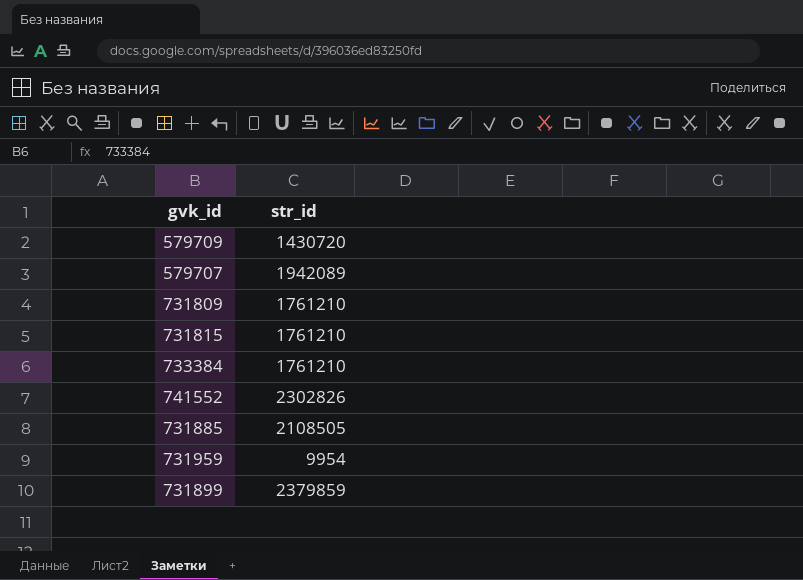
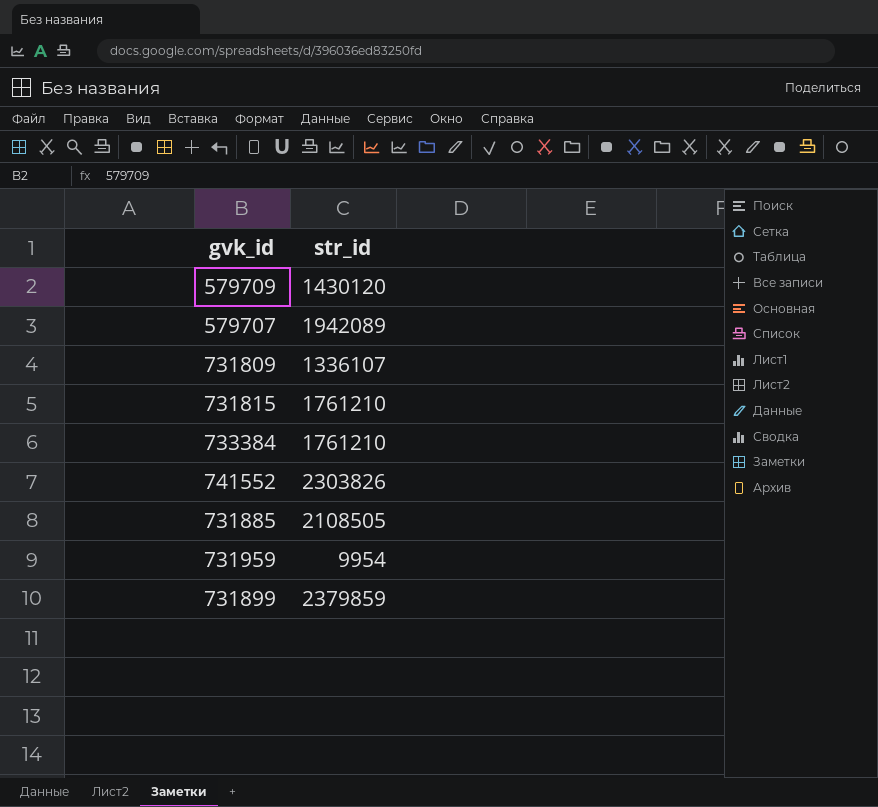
579709 | str_id: 1430720 -> 1430120
731809 | str_id: 1761210 -> 1336107
741552 | str_id: 2302826 -> 2303826

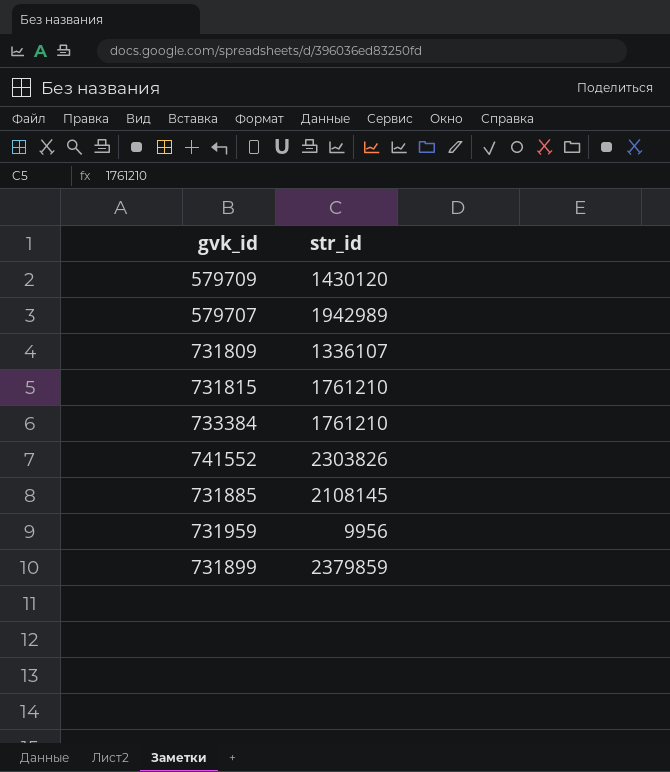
579707 | str_id: 1942089 -> 1942989
731885 | str_id: 2108505 -> 2108145
731959 | str_id: 9954 -> 9956

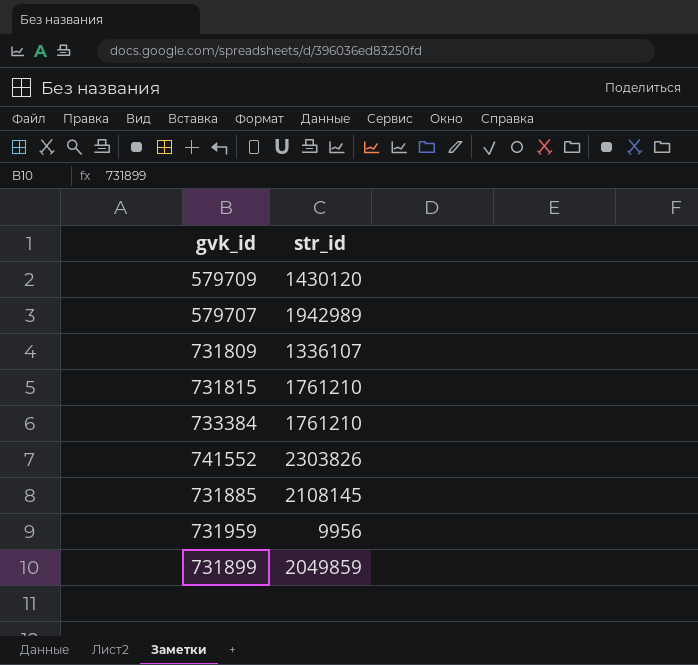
731899 | str_id: 2379859 -> 2049859

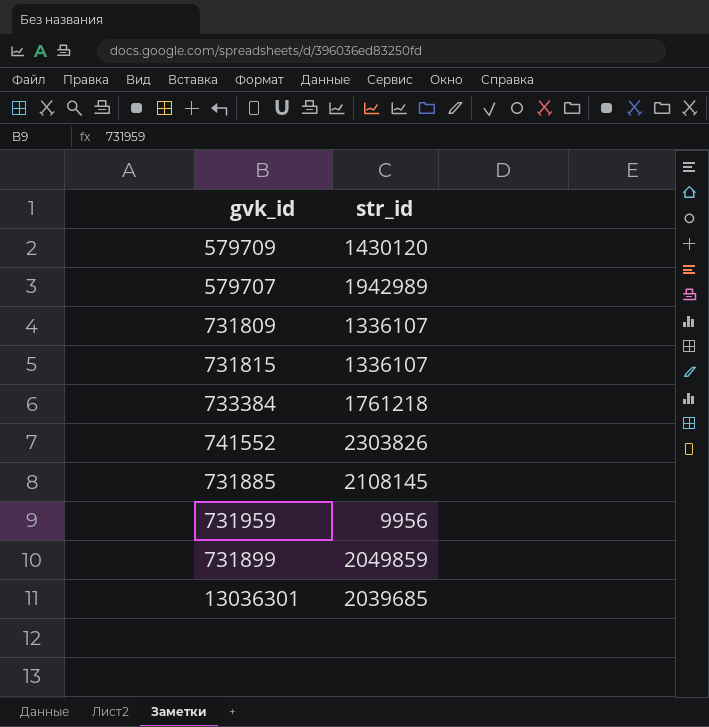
731815 | str_id: 1761210 -> 1336107
733384 | str_id: 1761210 -> 1761218
row 13036301: none -> 2039685

